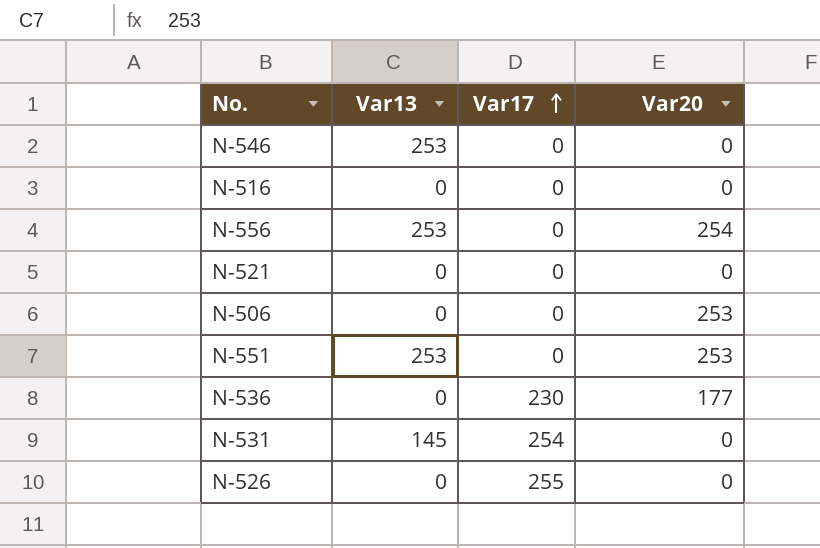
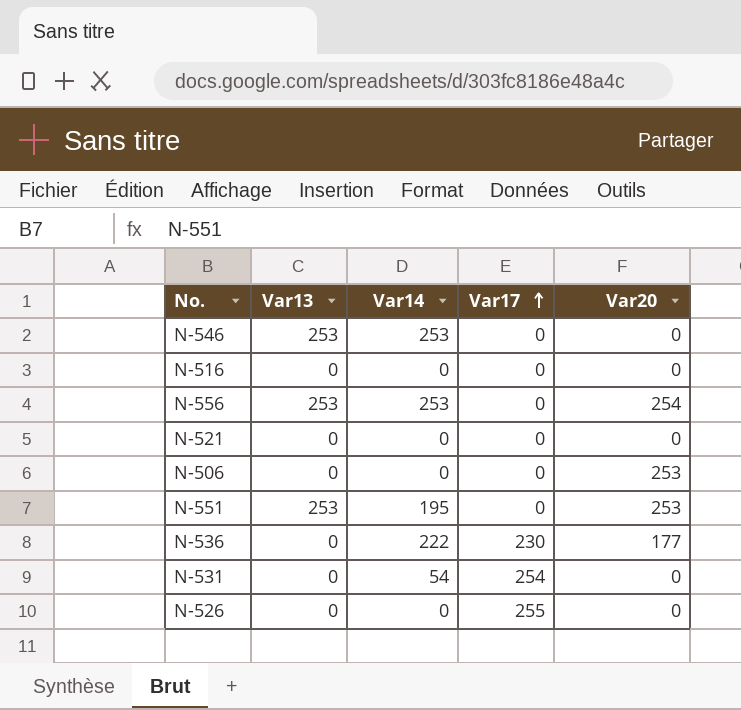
column Var14 | position: none -> 3
N-531 | Var13: 145 -> 0

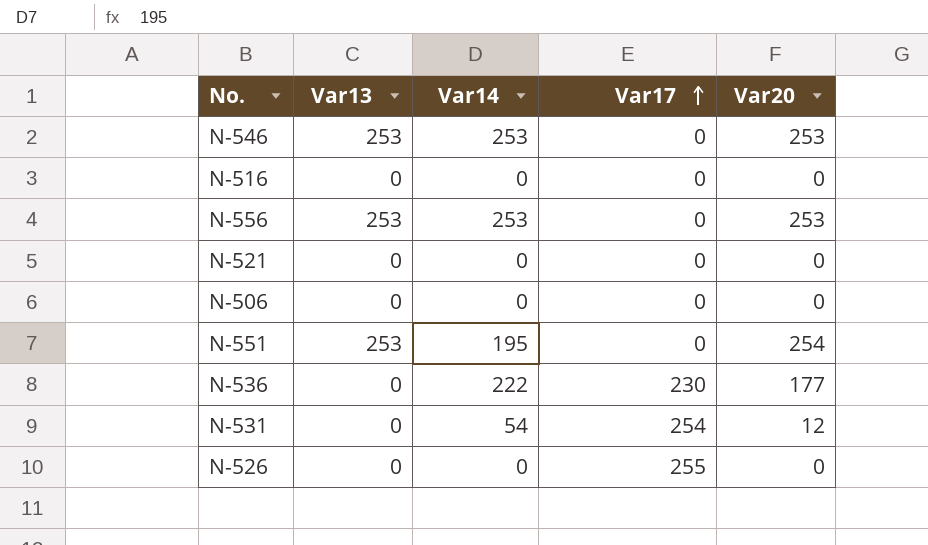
N-546 | Var20: 0 -> 253
N-556 | Var20: 254 -> 253
N-506 | Var20: 253 -> 0
N-551 | Var20: 253 -> 254
N-531 | Var20: 0 -> 12

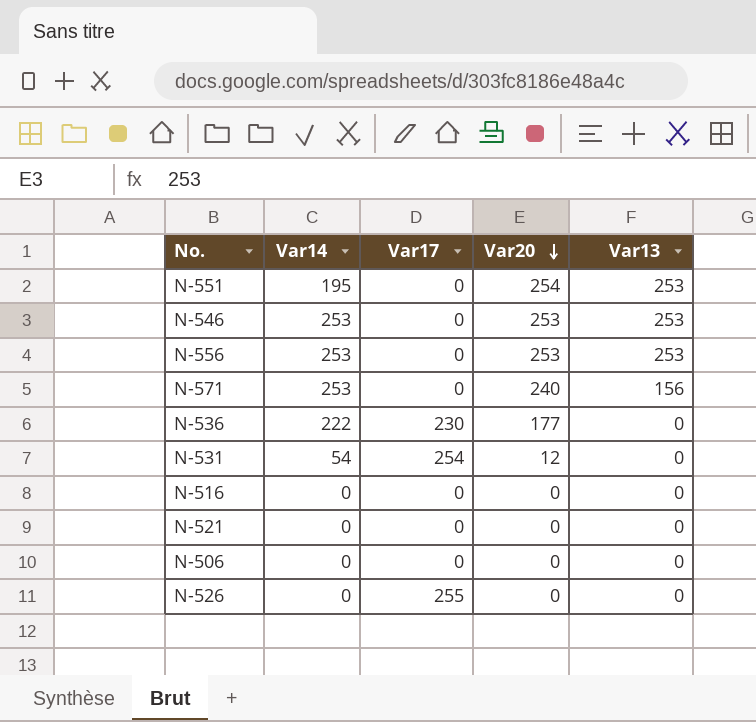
row order: Var17 ascending -> Var20 descending
column Var13 | position: 2 -> 5
row N-571: none -> 253 | 0 | 240 | 156

